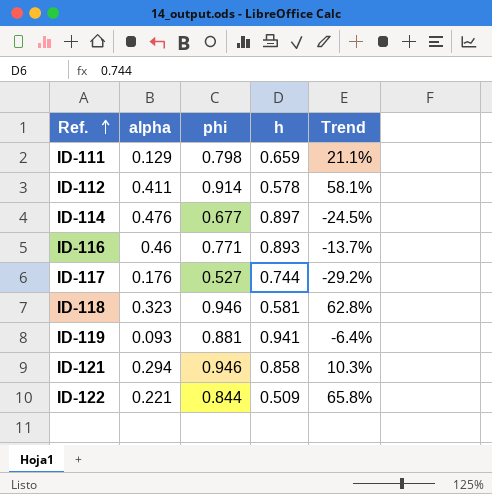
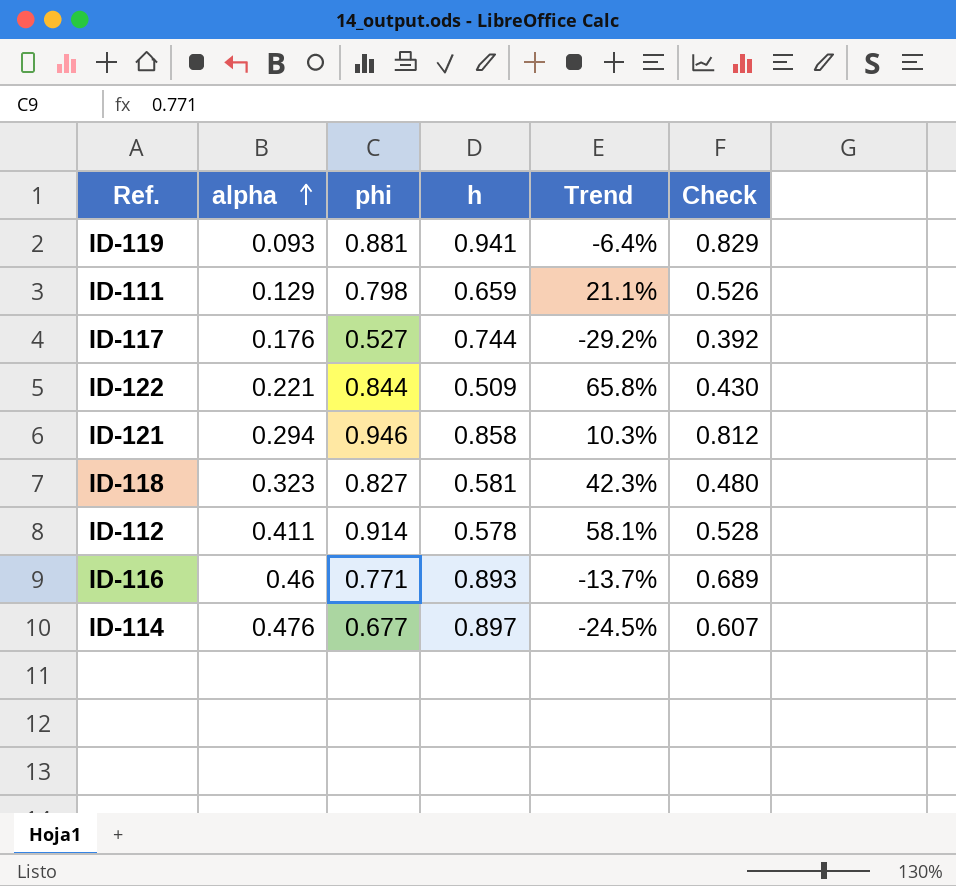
row order: Ref. ascending -> alpha ascending
column Check | formula: none -> [phi] * [h]
ID-118 | phi: 0.946 -> 0.827
ID-118 | Trend: 62.8% -> 42.3%

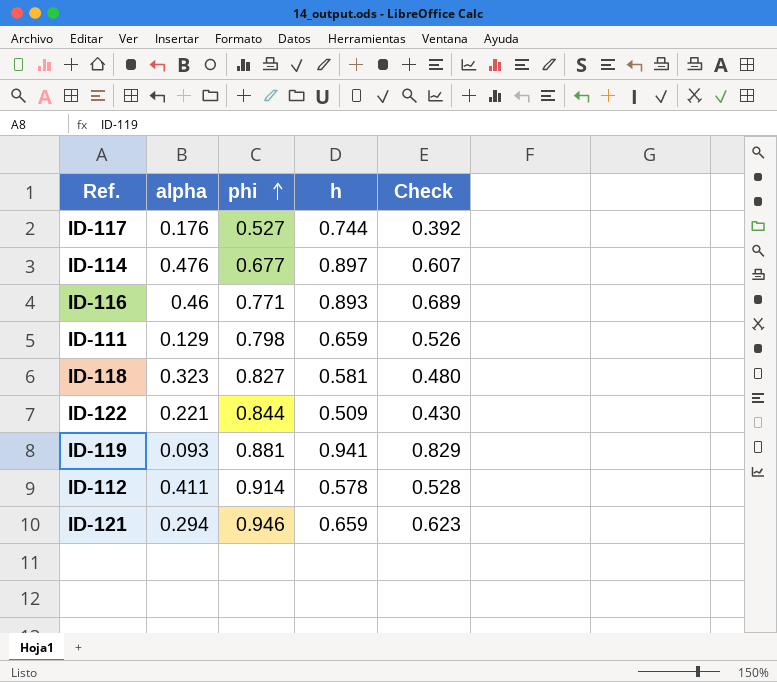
row order: alpha ascending -> phi ascending
column Trend | formula: ([phi] - [h]) / [h] -> none
ID-121 | h: 0.858 -> 0.659
ID-121 | Check: 0.812 -> 0.623

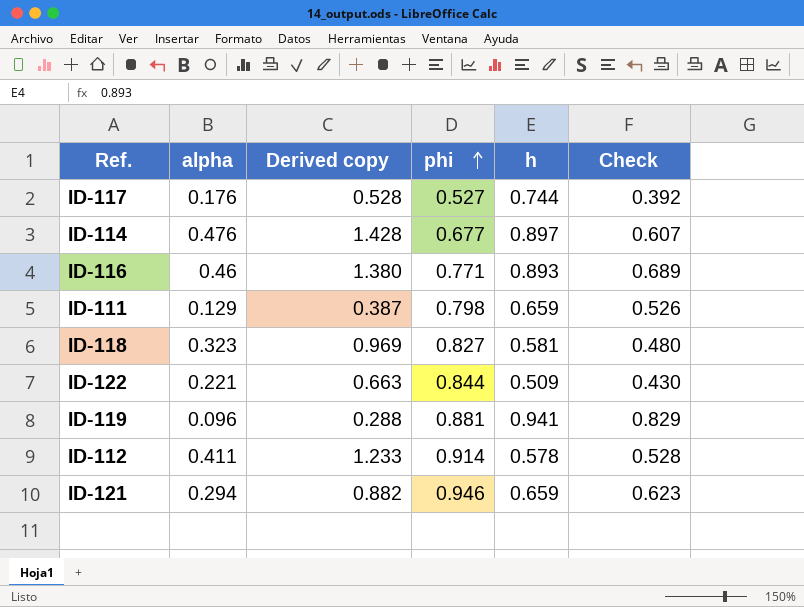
column Derived copy | formula: none -> [alpha] * 3
ID-119 | alpha: 0.093 -> 0.096

